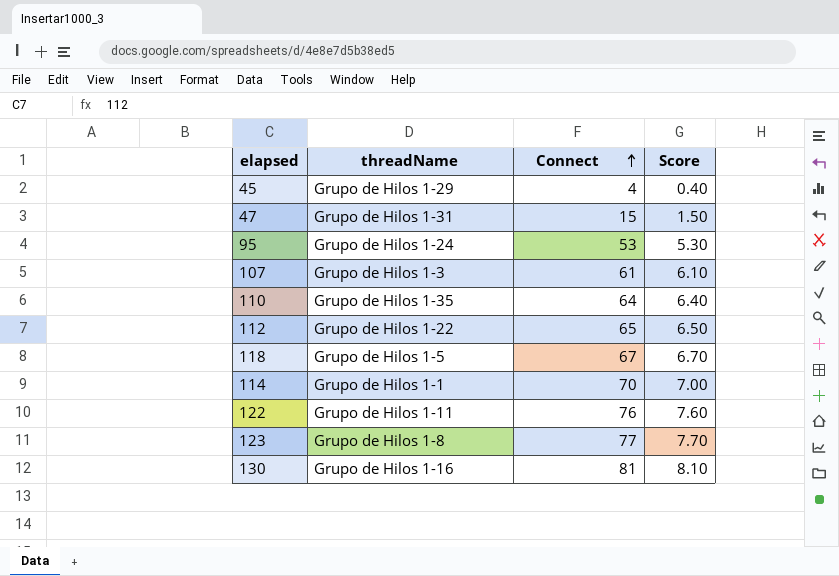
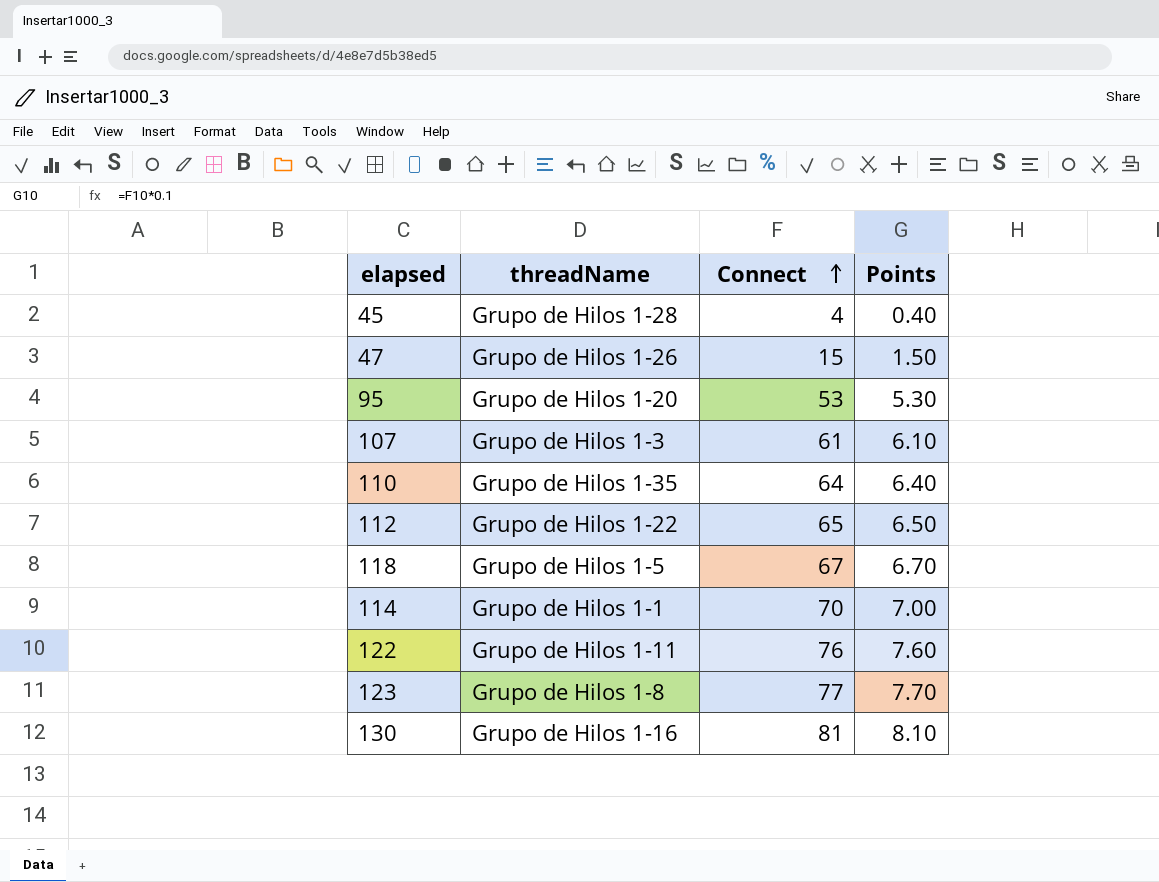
column name: Score -> Points
45 | threadName: Grupo de Hilos 1-29 -> Grupo de Hilos 1-28
47 | threadName: Grupo de Hilos 1-31 -> Grupo de Hilos 1-26
95 | threadName: Grupo de Hilos 1-24 -> Grupo de Hilos 1-20

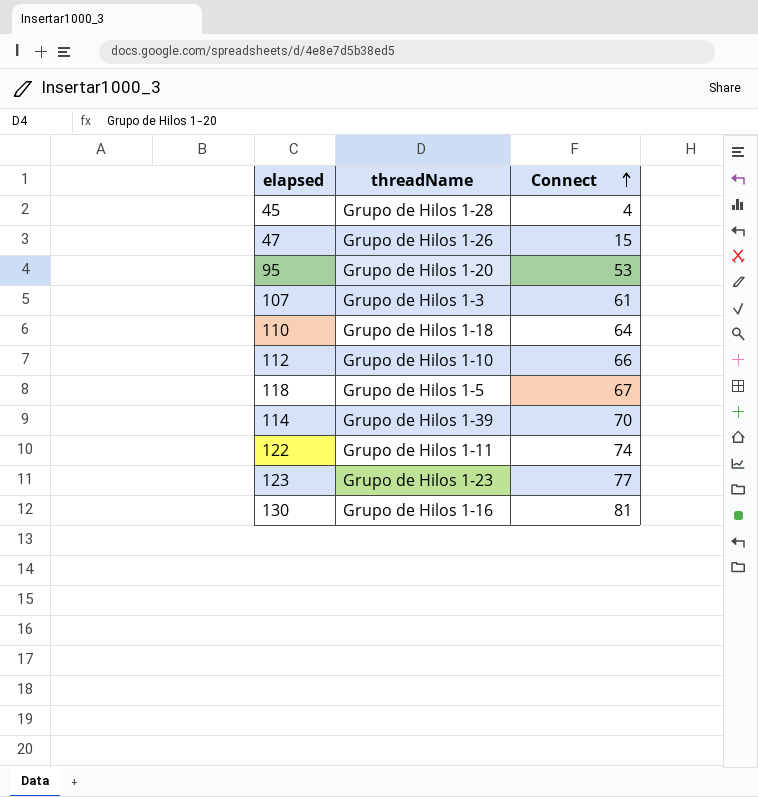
column Points | formula: [Connect] * 0.1 -> none
110 | threadName: Grupo de Hilos 1-35 -> Grupo de Hilos 1-18
112 | threadName: Grupo de Hilos 1-22 -> Grupo de Hilos 1-10
112 | Connect: 65 -> 66
114 | threadName: Grupo de Hilos 1-1 -> Grupo de Hilos 1-39
122 | Connect: 76 -> 74
123 | threadName: Grupo de Hilos 1-8 -> Grupo de Hilos 1-23

